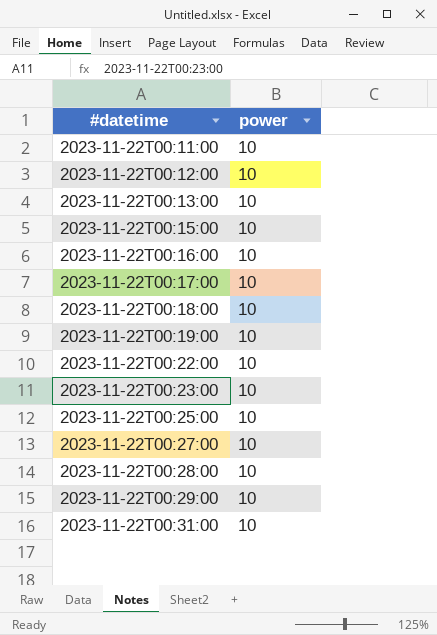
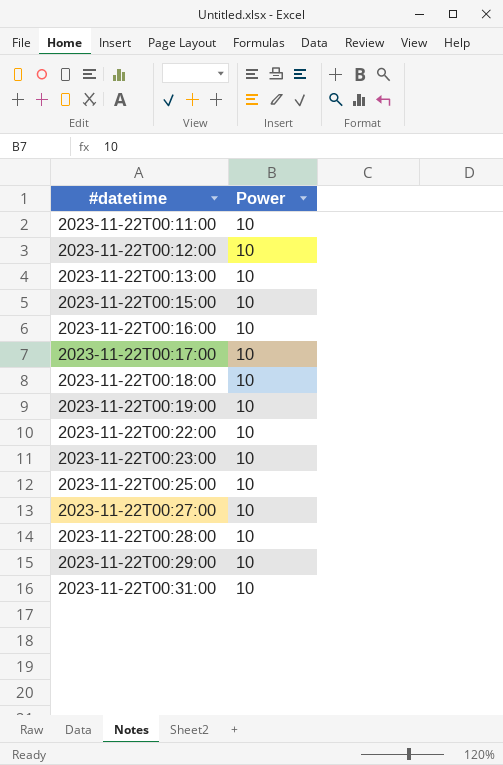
column name: power -> Power

